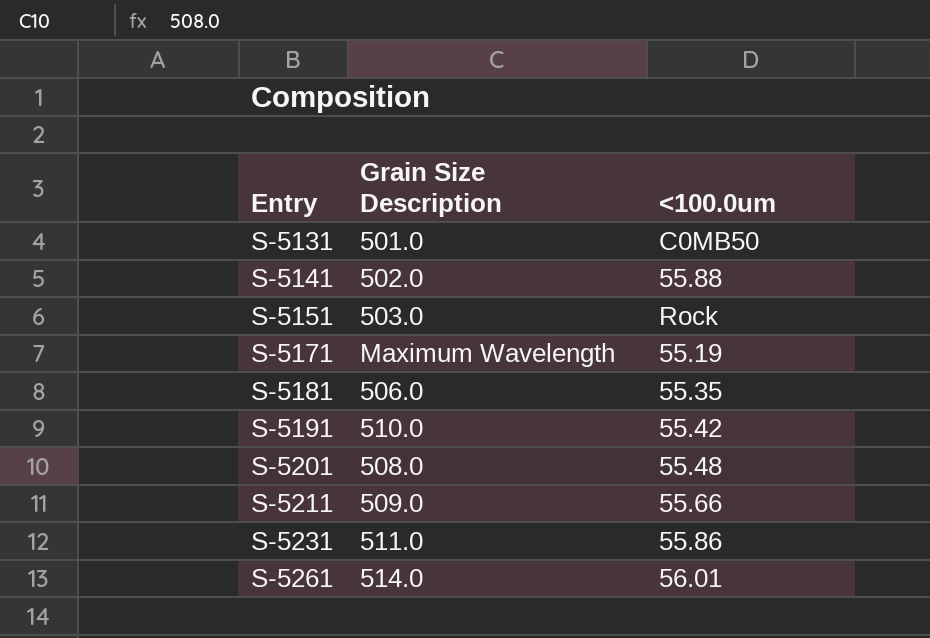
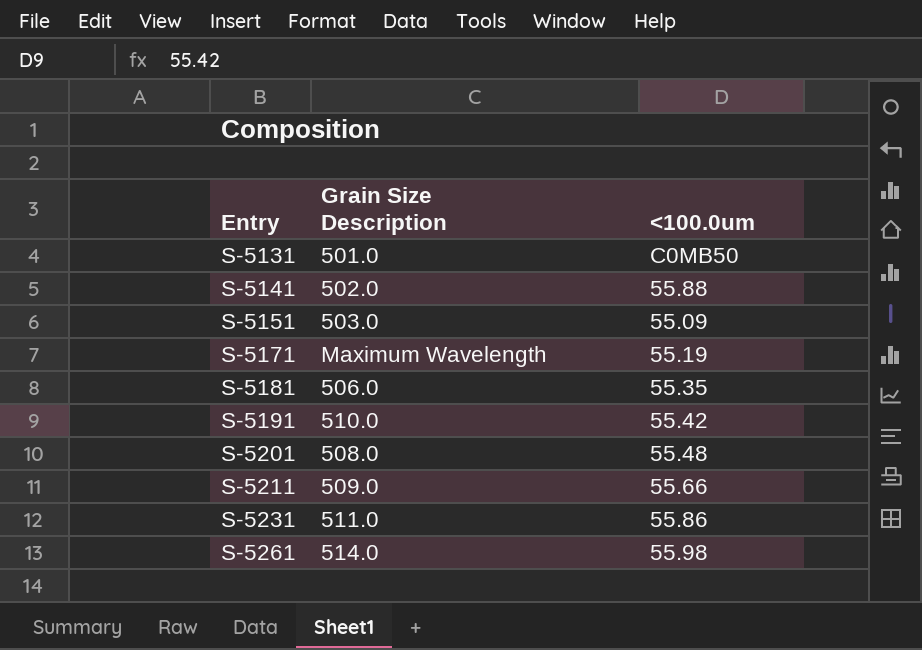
S-5151 | <100.0um: Rock -> 55.09
S-5261 | <100.0um: 56.01 -> 55.98

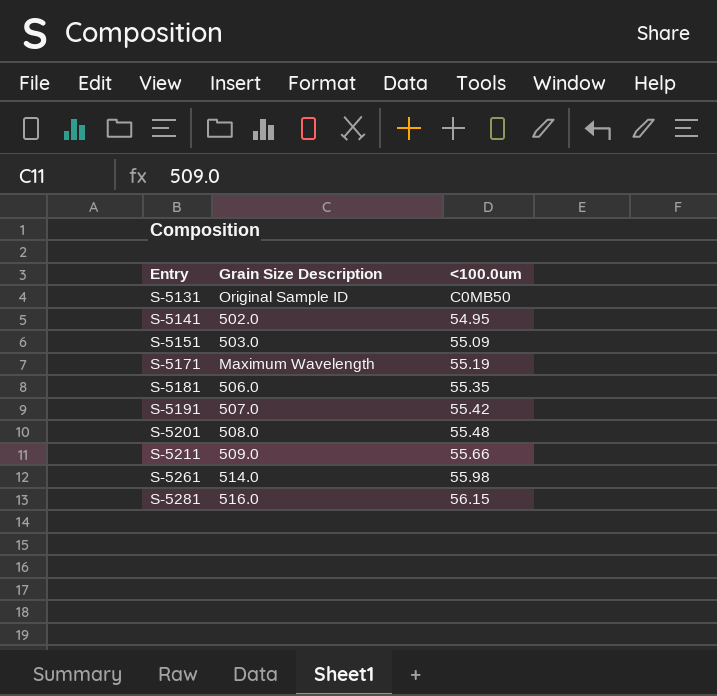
row S-5231: 511.0 | 55.86 -> none
S-5131 | Grain Size Description: 501.0 -> Original Sample ID
S-5141 | <100.0um: 55.88 -> 54.95
S-5191 | Grain Size Description: 510.0 -> 507.0
row S-5281: none -> 516.0 | 56.15

